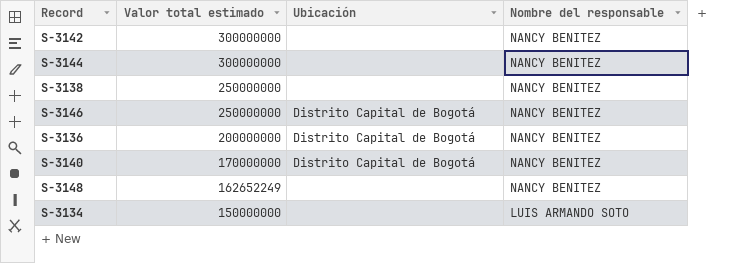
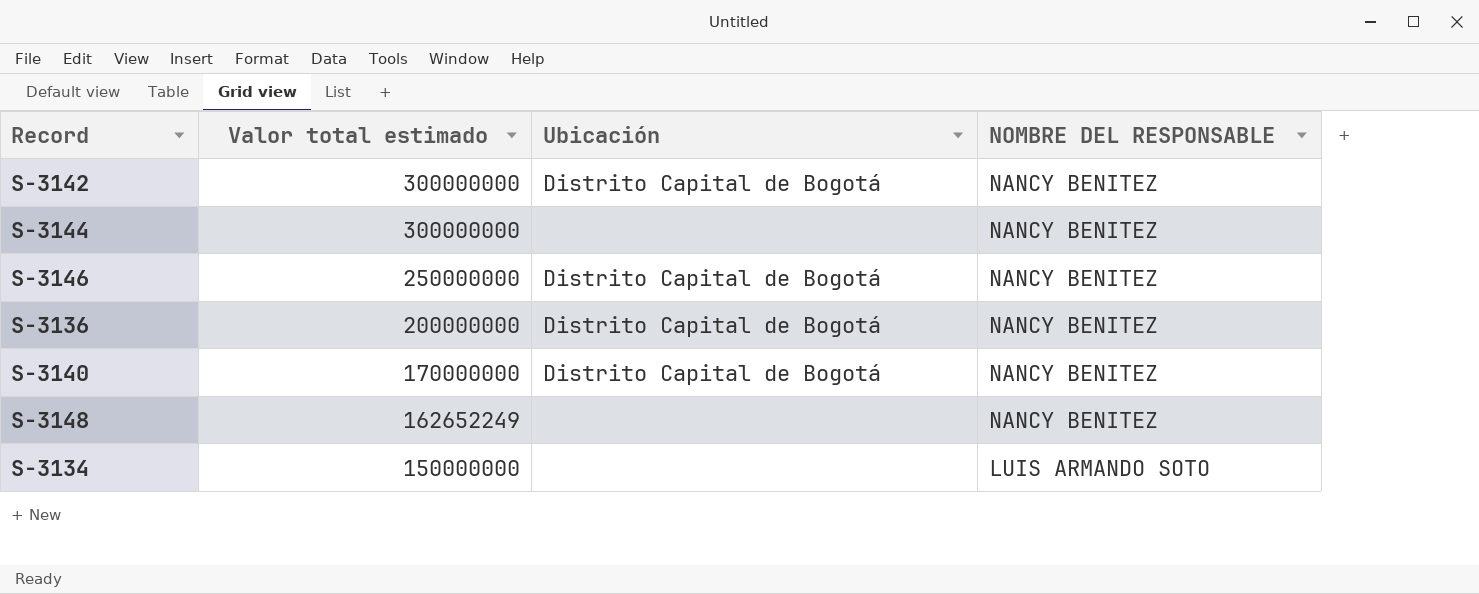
column name: Nombre del responsable -> NOMBRE DEL RESPONSABLE
row S-3138: 250000000 | none | NANCY BENITEZ -> none
S-3142 | Ubicación: none -> Distrito Capital de Bogotá

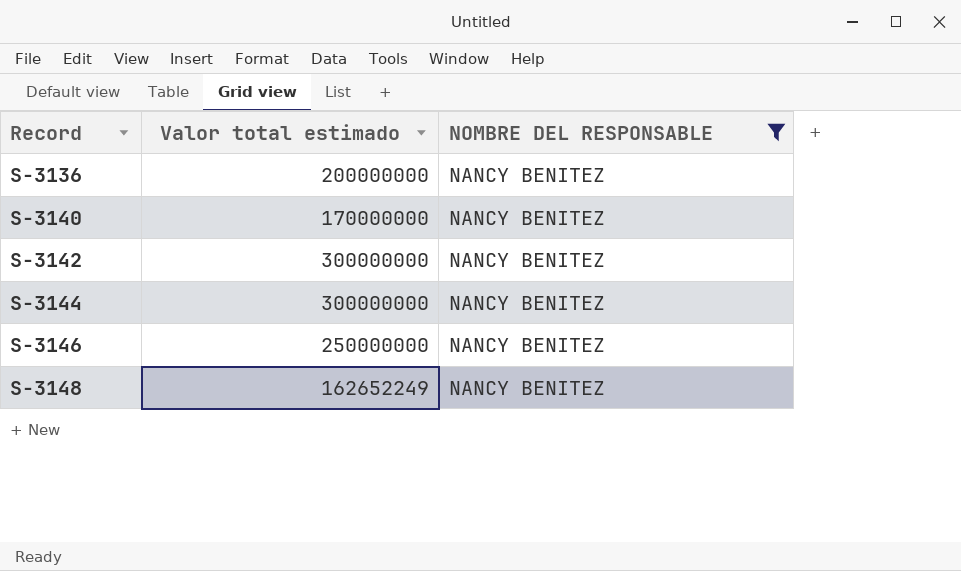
filter: none -> NOMBRE DEL RESPONSABLE = NANCY BENITEZ
row order: Valor total estimado descending -> Record ascending
column Ubicación | position: 3 -> none

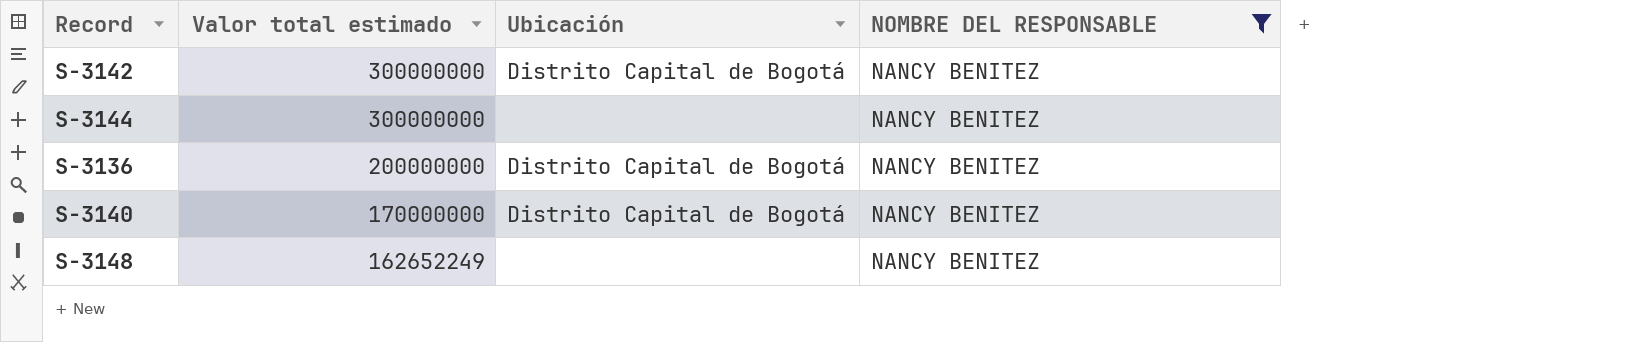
row order: Record ascending -> Valor total estimado descending
column Ubicación | position: none -> 3
row S-3146: 250000000 | NANCY BENITEZ -> none

